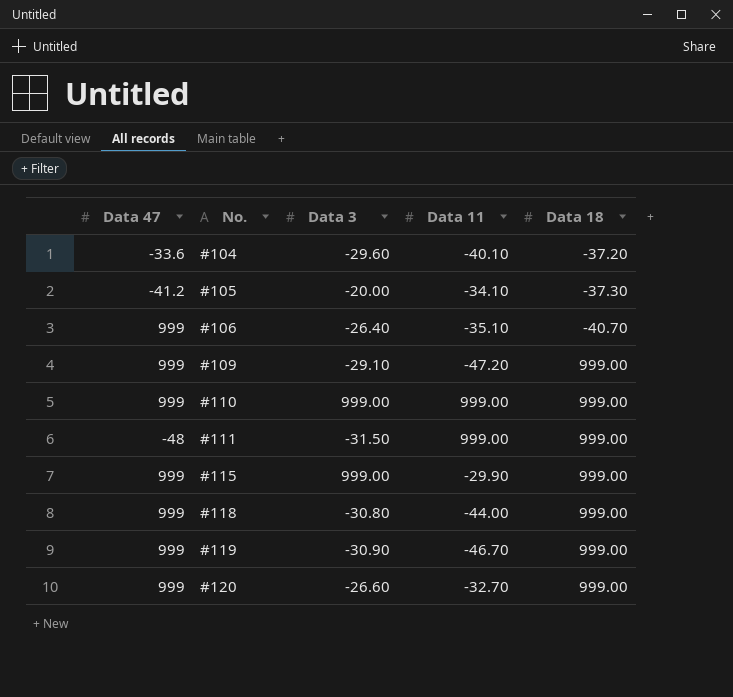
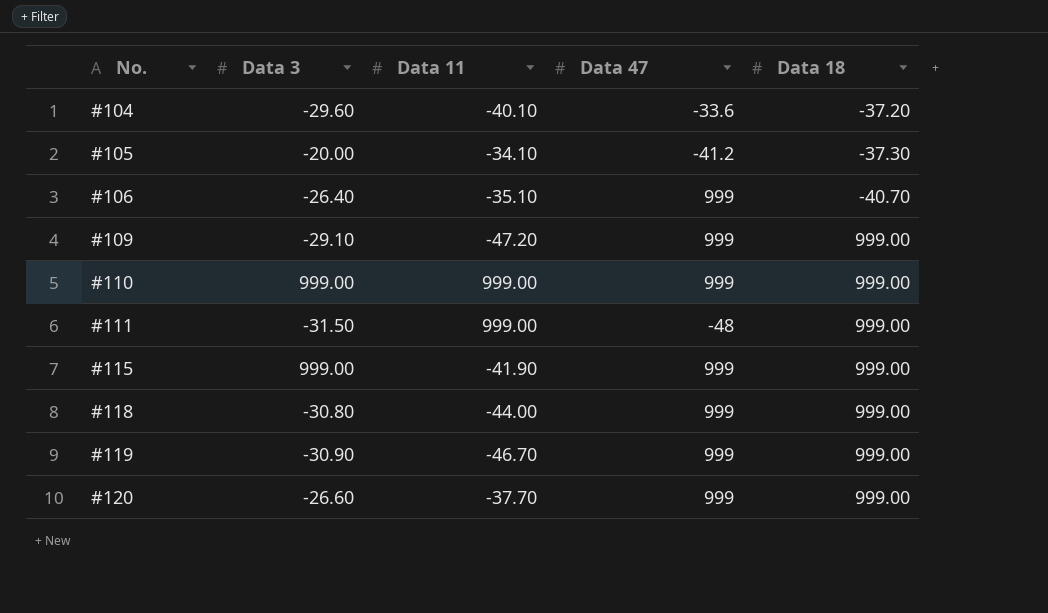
column Data 47 | position: 1 -> 4
#115 | Data 11: -29.90 -> -41.90
#120 | Data 11: -32.70 -> -37.70

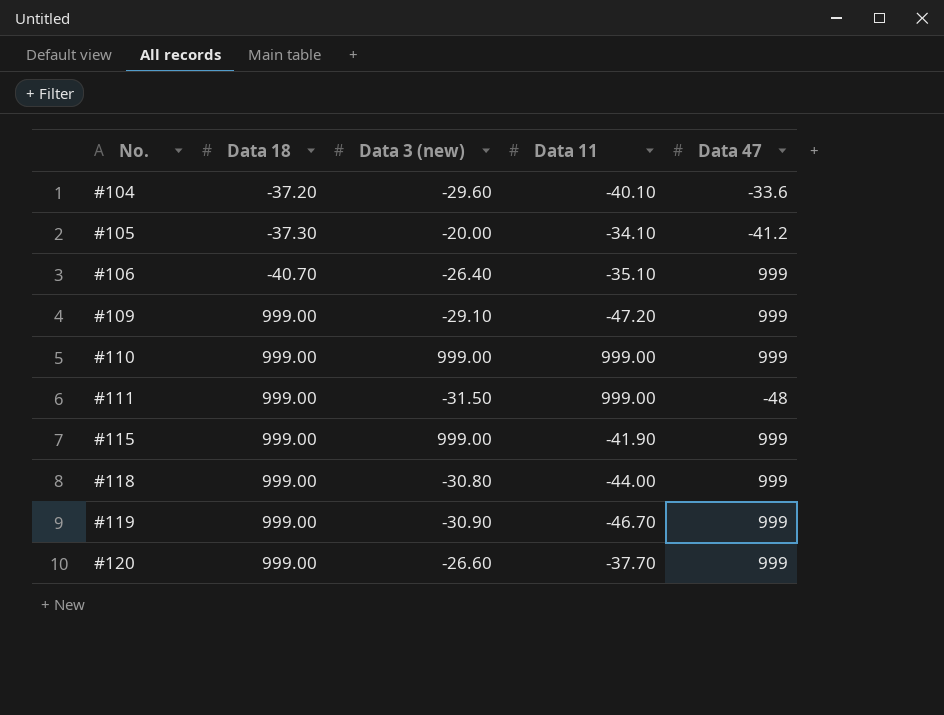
column Data 18 | position: 5 -> 2
column name: Data 3 -> Data 3 (new)

